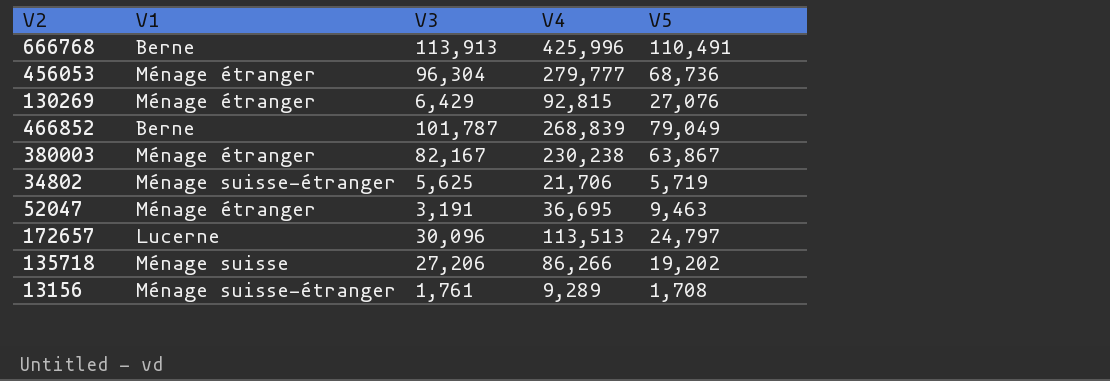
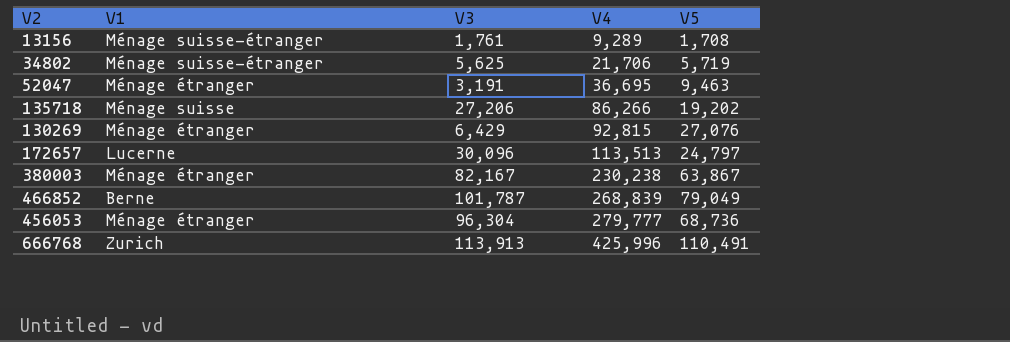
row order: none -> V4 ascending
666768 | V1: Berne -> Zurich

